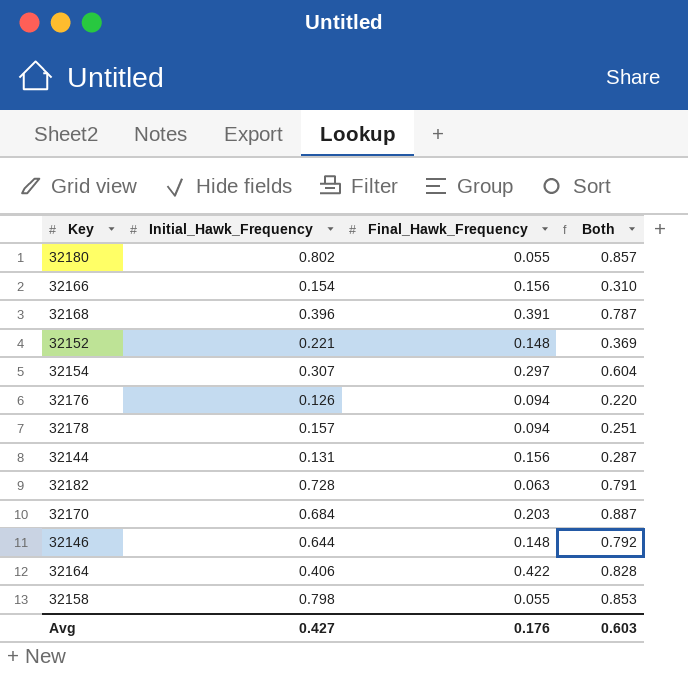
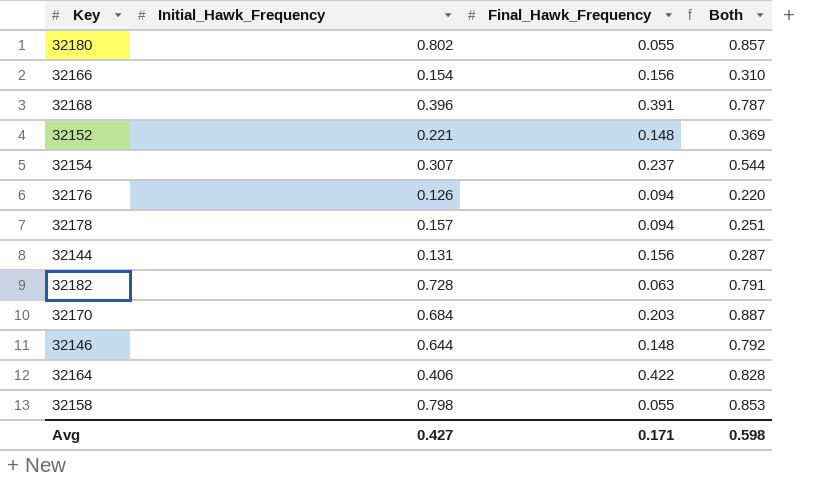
32154 | Final_Hawk_Frequency: 0.297 -> 0.237
32154 | Both: 0.604 -> 0.544
Avg | Final_Hawk_Frequency: 0.176 -> 0.171
Avg | Both: 0.603 -> 0.598

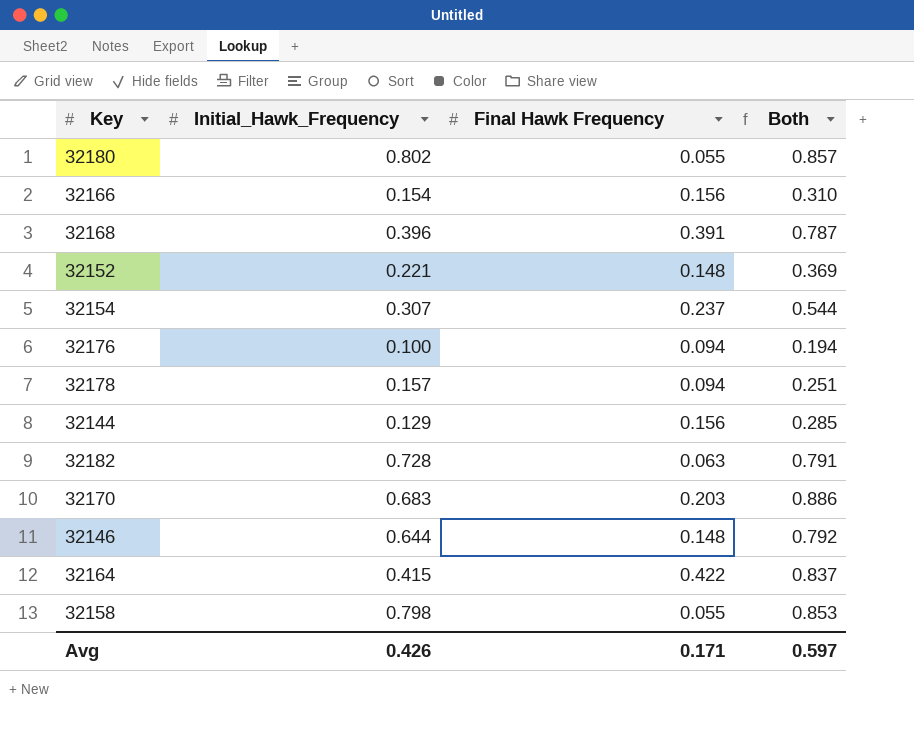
column name: Final_Hawk_Frequency -> Final Hawk Frequency
32176 | Initial_Hawk_Frequency: 0.126 -> 0.100
32176 | Both: 0.220 -> 0.194
32144 | Initial_Hawk_Frequency: 0.131 -> 0.129
32144 | Both: 0.287 -> 0.285
32170 | Initial_Hawk_Frequency: 0.684 -> 0.683
32170 | Both: 0.887 -> 0.886
32164 | Initial_Hawk_Frequency: 0.406 -> 0.415
32164 | Both: 0.828 -> 0.837
Avg | Initial_Hawk_Frequency: 0.427 -> 0.426
Avg | Both: 0.598 -> 0.597

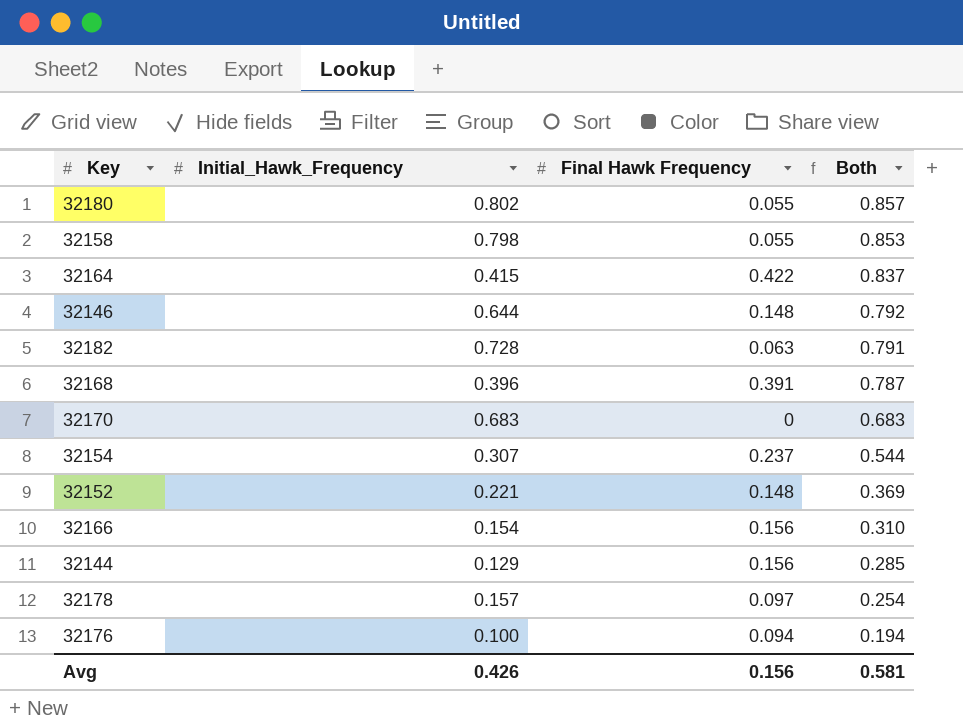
row order: none -> Both descending
32170 | Final Hawk Frequency: 0.203 -> 0
32170 | Both: 0.886 -> 0.683
32178 | Final Hawk Frequency: 0.094 -> 0.097
32178 | Both: 0.251 -> 0.254
Avg | Final Hawk Frequency: 0.171 -> 0.156
Avg | Both: 0.597 -> 0.581

